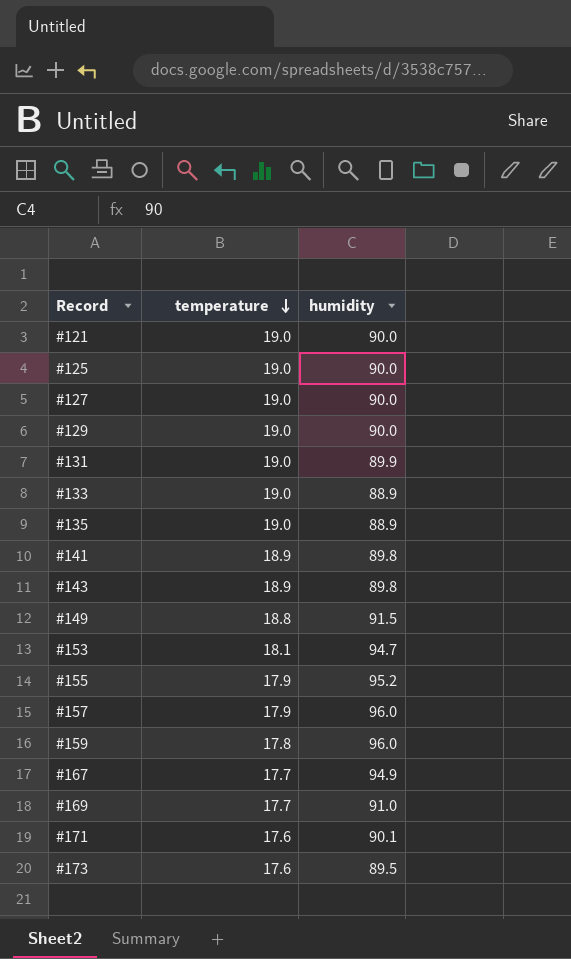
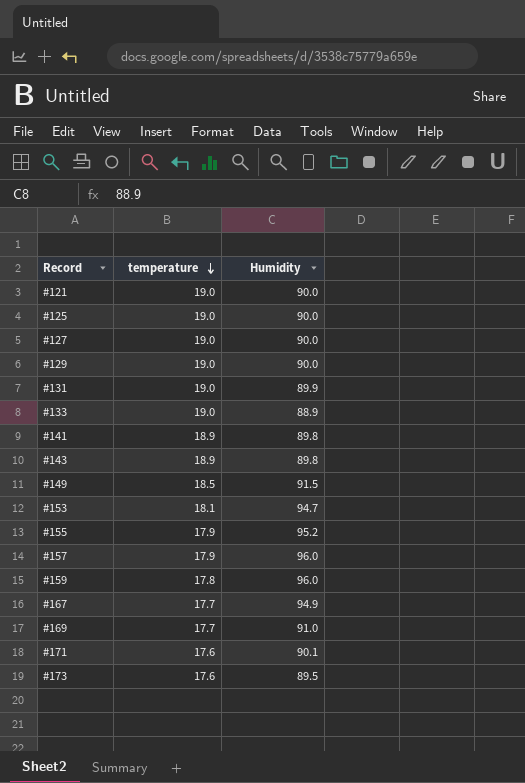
column name: humidity -> Humidity
row #135: 19.0 | 88.9 -> none
#149 | temperature: 18.8 -> 18.5

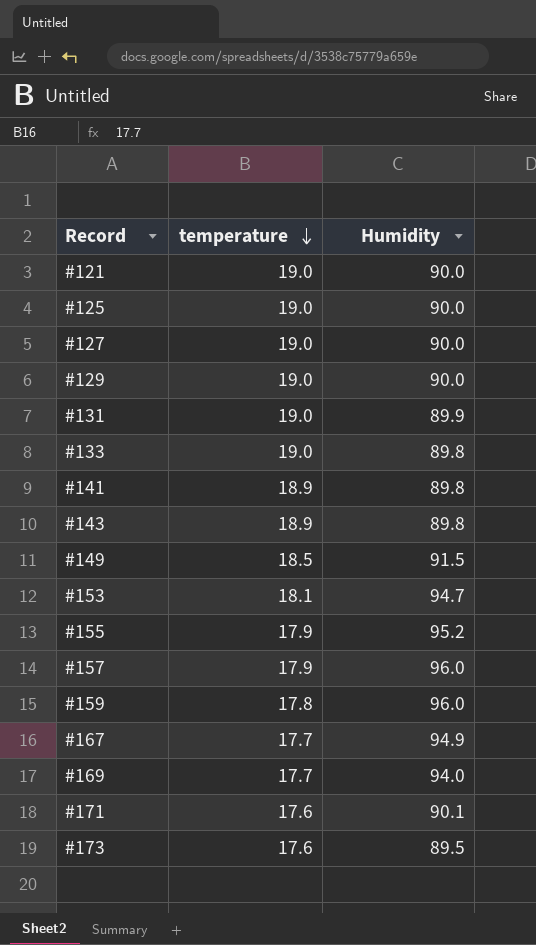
#133 | Humidity: 88.9 -> 89.8
#169 | Humidity: 91.0 -> 94.0

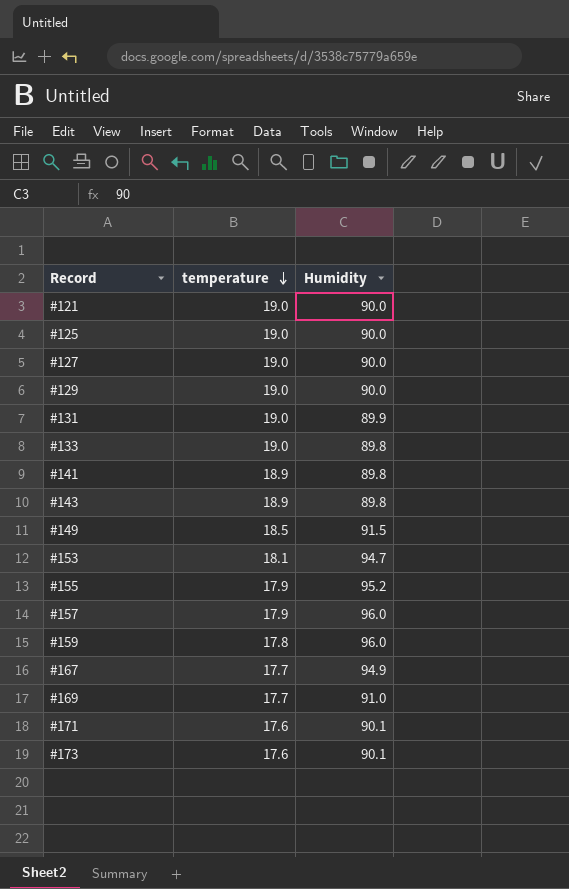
#169 | Humidity: 94.0 -> 91.0
#173 | Humidity: 89.5 -> 90.1

